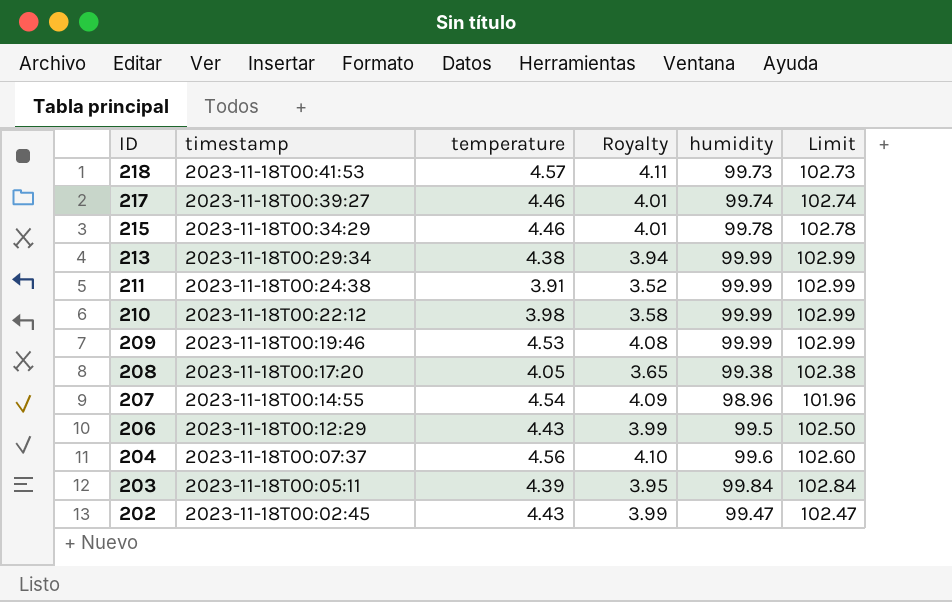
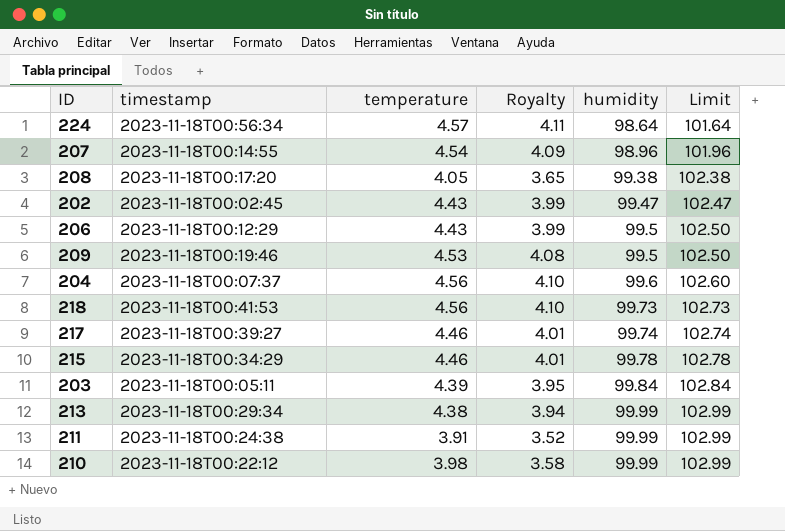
row order: ID descending -> humidity ascending
row 224: none -> 2023-11-18T00:56:34 | 4.57 | 4.11 | 98.64 | 101.64
209 | humidity: 99.99 -> 99.5
209 | Limit: 102.99 -> 102.50
218 | temperature: 4.57 -> 4.56
218 | Royalty: 4.11 -> 4.10

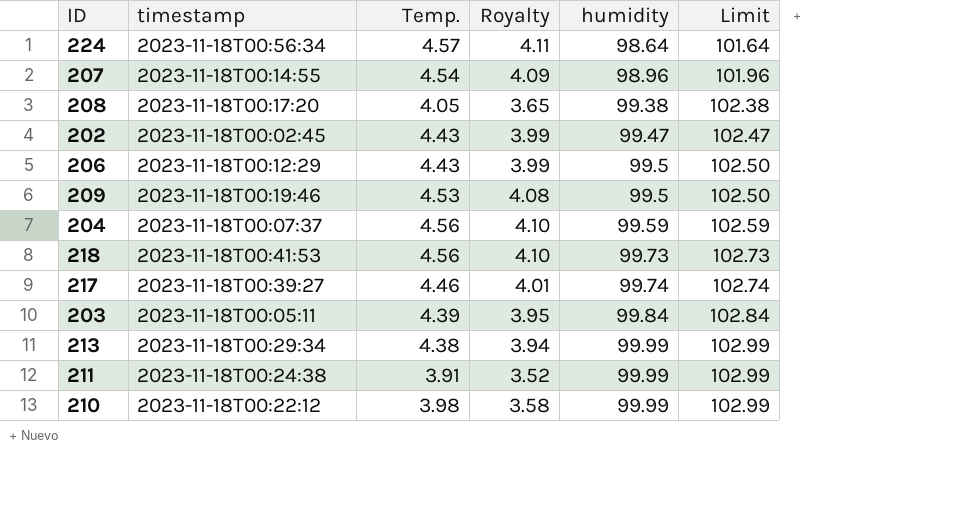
column name: temperature -> Temp.
row 215: 2023-11-18T00:34:29 | 4.46 | 4.01 | 99.78 | 102.78 -> none
204 | humidity: 99.6 -> 99.59
204 | Limit: 102.60 -> 102.59

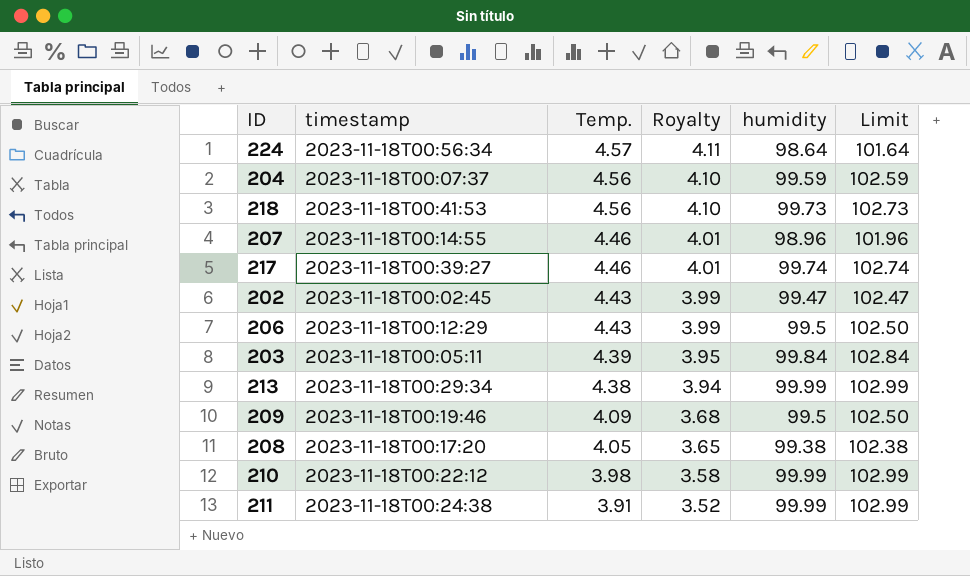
row order: humidity ascending -> Temp. descending
207 | Temp.: 4.54 -> 4.46
207 | Royalty: 4.09 -> 4.01
209 | Temp.: 4.53 -> 4.09
209 | Royalty: 4.08 -> 3.68

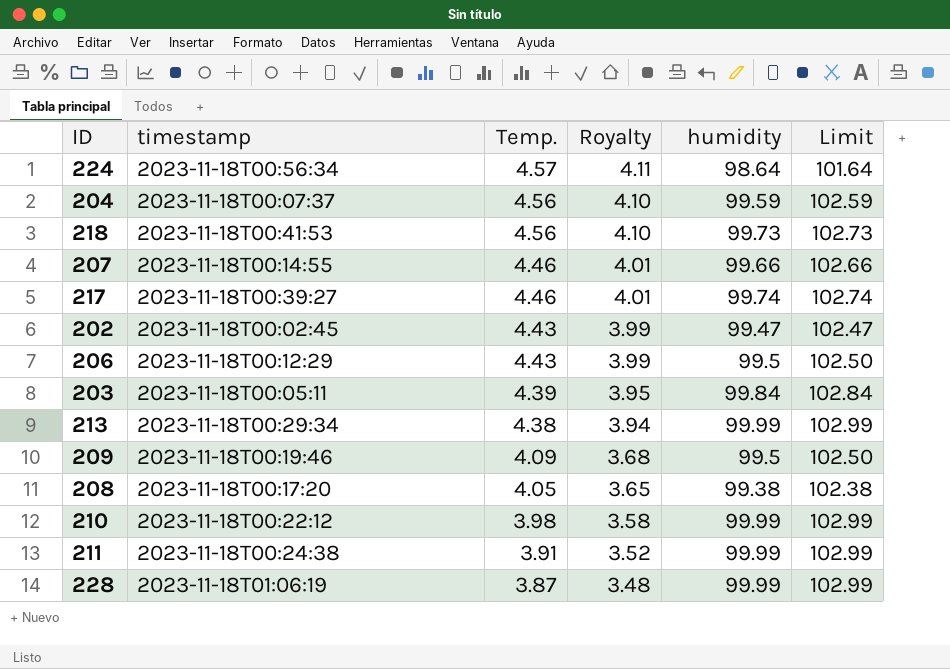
207 | humidity: 98.96 -> 99.66
207 | Limit: 101.96 -> 102.66
row 228: none -> 2023-11-18T01:06:19 | 3.87 | 3.48 | 99.99 | 102.99

